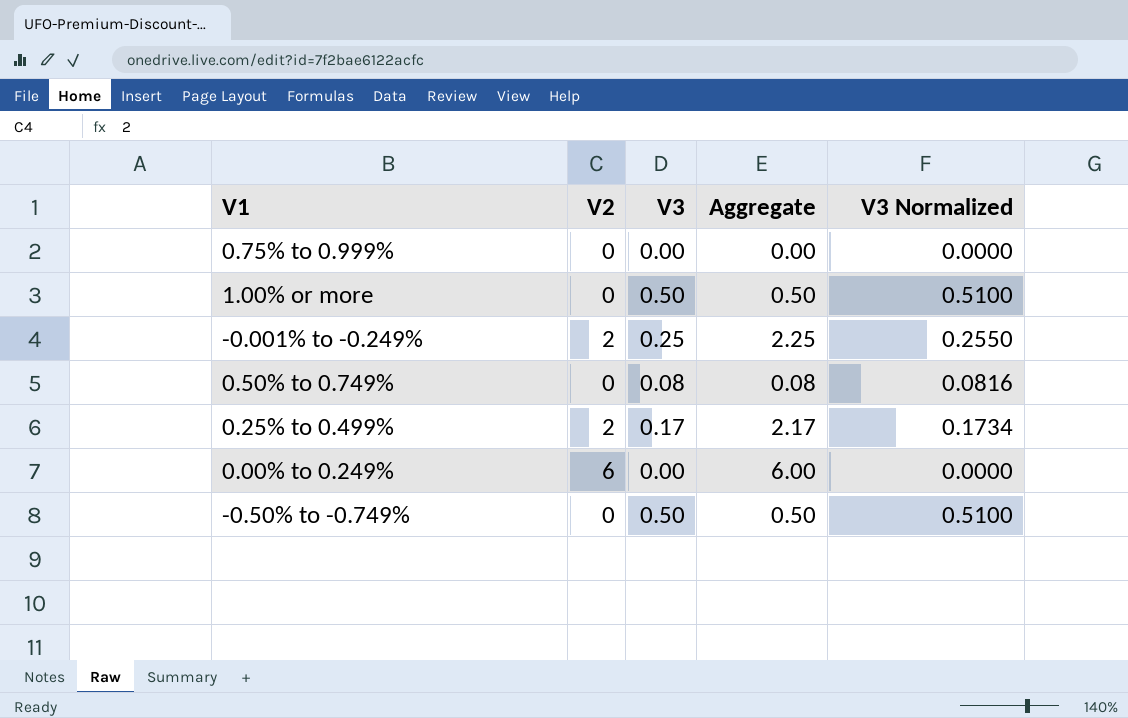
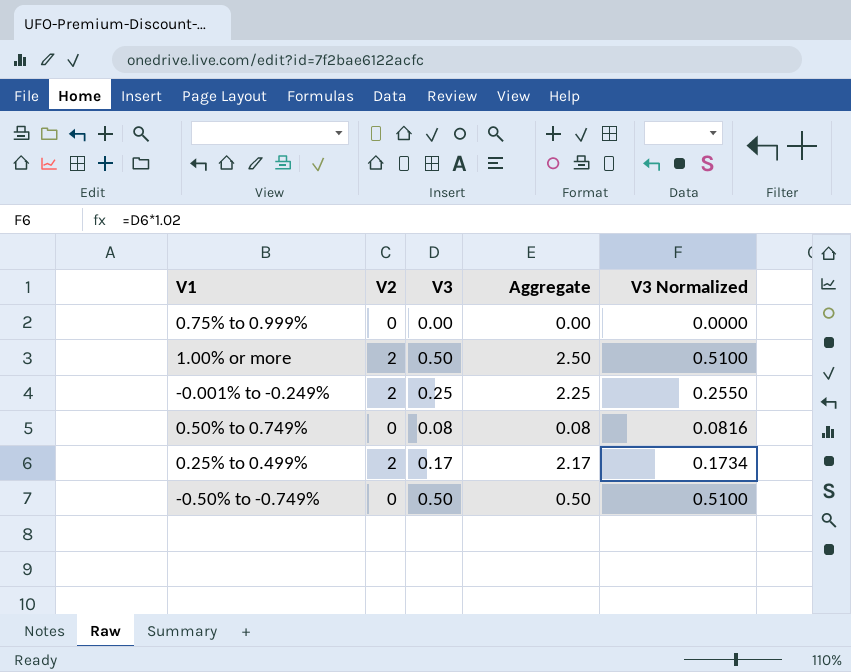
row 0.00% to 0.249%: 6 | 0.00 | 6.00 | 0.0000 -> none
1.00% or more | V2: 0 -> 2
1.00% or more | Aggregate: 0.50 -> 2.50

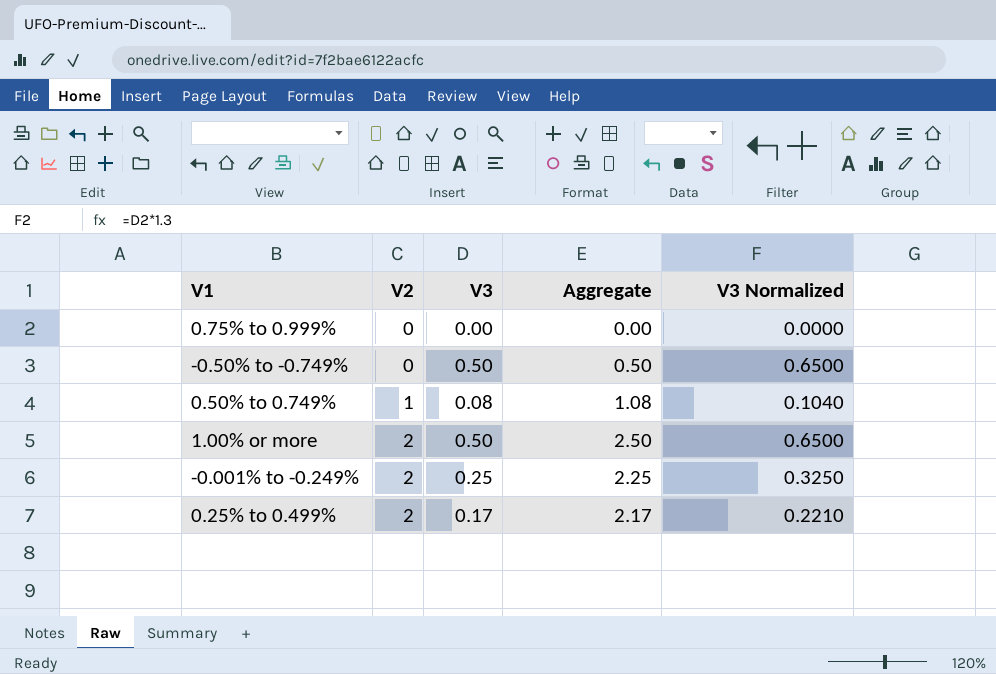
row order: none -> V2 ascending
column V3 Normalized | formula: [V3] * 1.02 -> [V3] * 1.3
0.50% to 0.749% | V2: 0 -> 1
0.50% to 0.749% | Aggregate: 0.08 -> 1.08

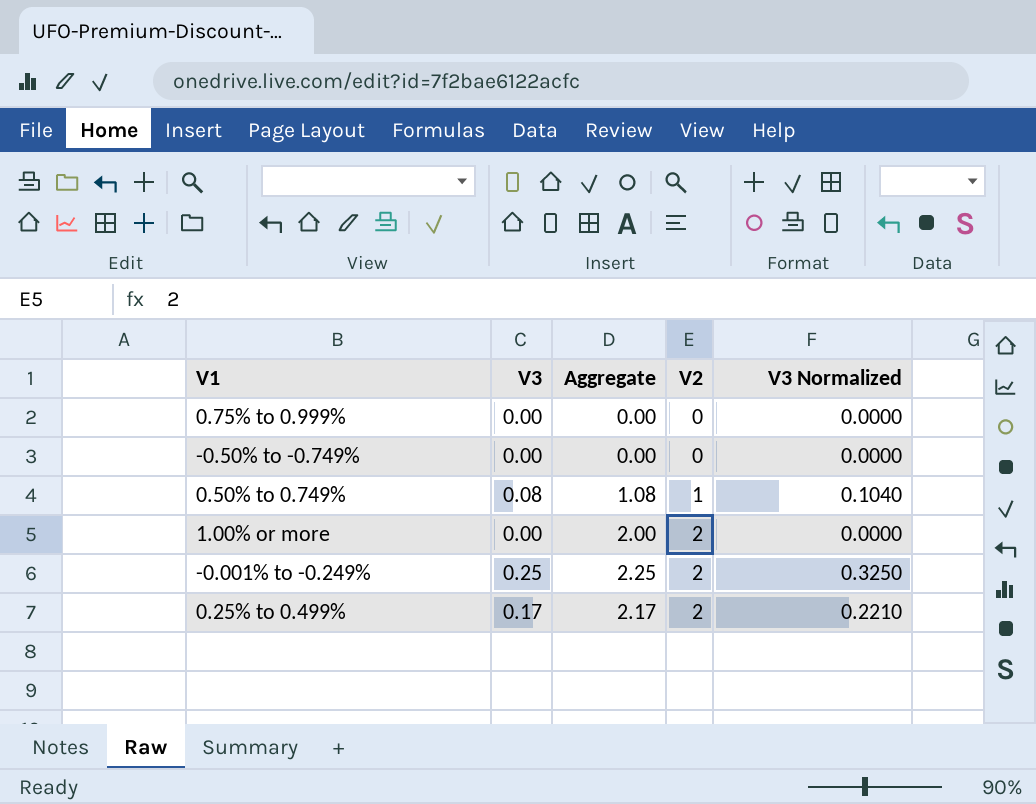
column V2 | position: 2 -> 4
-0.50% to -0.749% | V3: 0.50 -> 0.00
-0.50% to -0.749% | Aggregate: 0.50 -> 0.00
-0.50% to -0.749% | V3 Normalized: 0.6500 -> 0.0000
1.00% or more | V3: 0.50 -> 0.00
1.00% or more | Aggregate: 2.50 -> 2.00
1.00% or more | V3 Normalized: 0.6500 -> 0.0000

